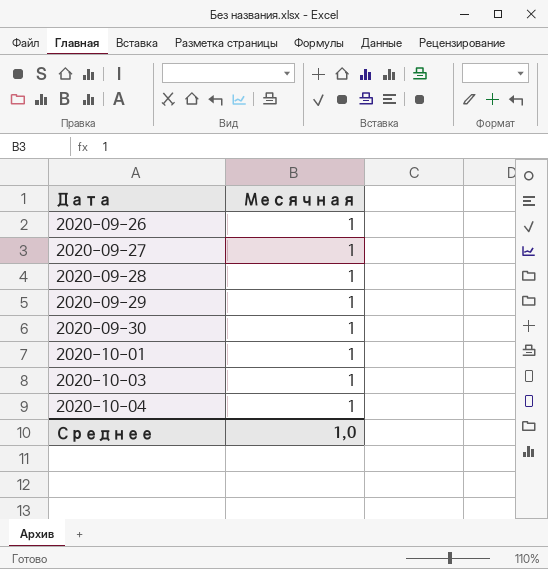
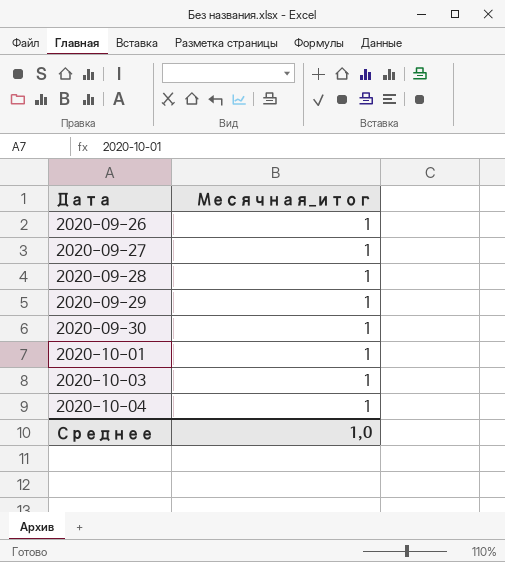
column name: Месячная -> Месячная_итог

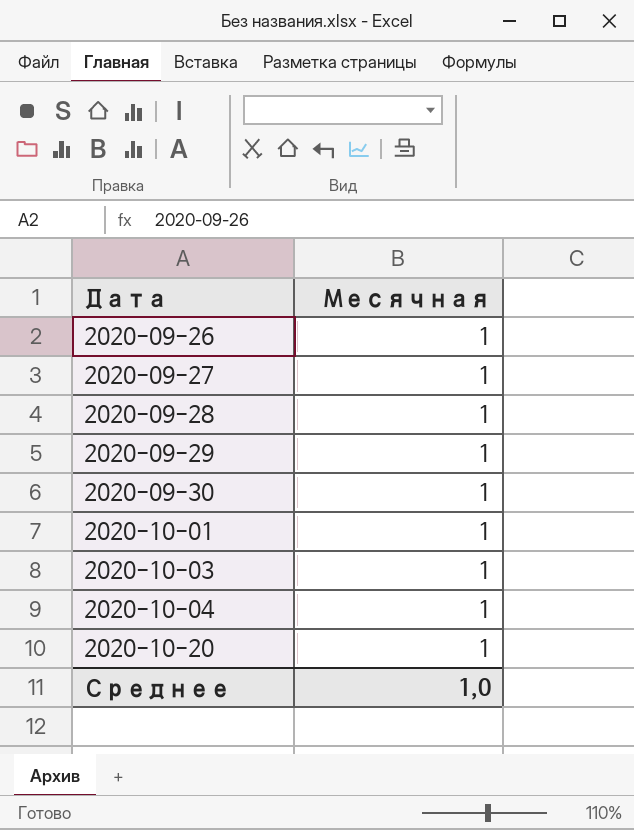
column name: Месячная_итог -> Месячная
row 2020-10-20: none -> 1

